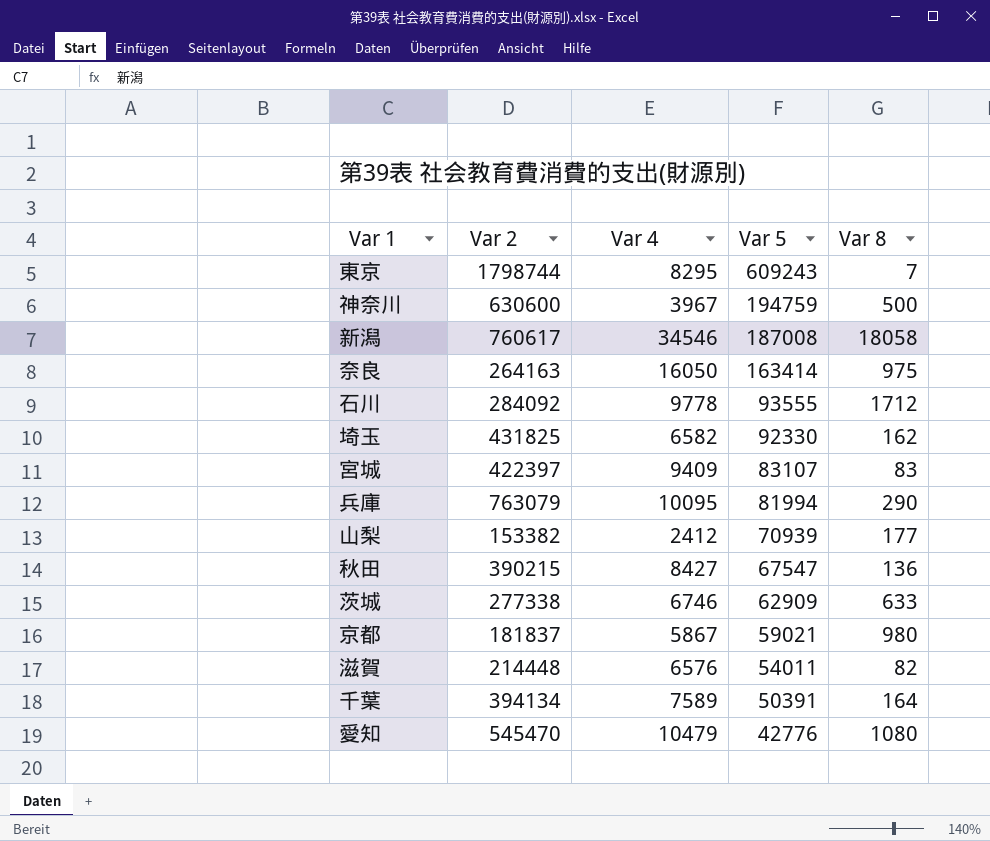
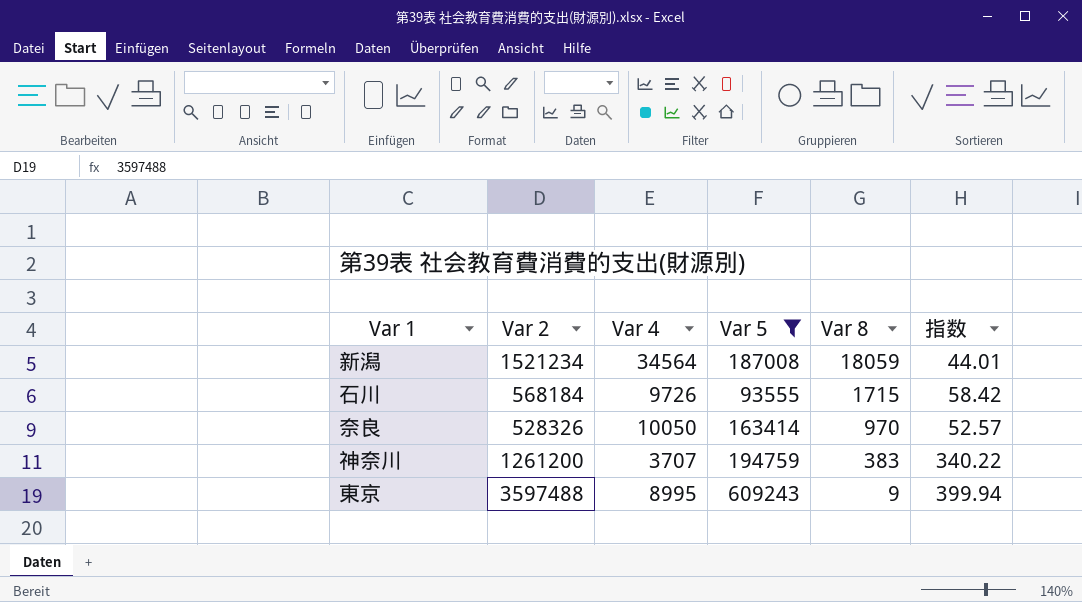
filter: none -> Var 5 >= 93555
row order: Var 5 descending -> Var 8 descending
column 指数 | formula: none -> [Var 2] / [Var 4]
新潟 | Var 2: 760617 -> 1521234
新潟 | Var 4: 34546 -> 34564
新潟 | Var 8: 18058 -> 18059
石川 | Var 2: 284092 -> 568184
石川 | Var 4: 9778 -> 9726
石川 | Var 8: 1712 -> 1715
奈良 | Var 2: 264163 -> 528326
奈良 | Var 4: 16050 -> 10050
奈良 | Var 8: 975 -> 970
神奈川 | Var 2: 630600 -> 1261200
神奈川 | Var 4: 3967 -> 3707
神奈川 | Var 8: 500 -> 383
東京 | Var 2: 1798744 -> 3597488
東京 | Var 4: 8295 -> 8995
東京 | Var 8: 7 -> 9

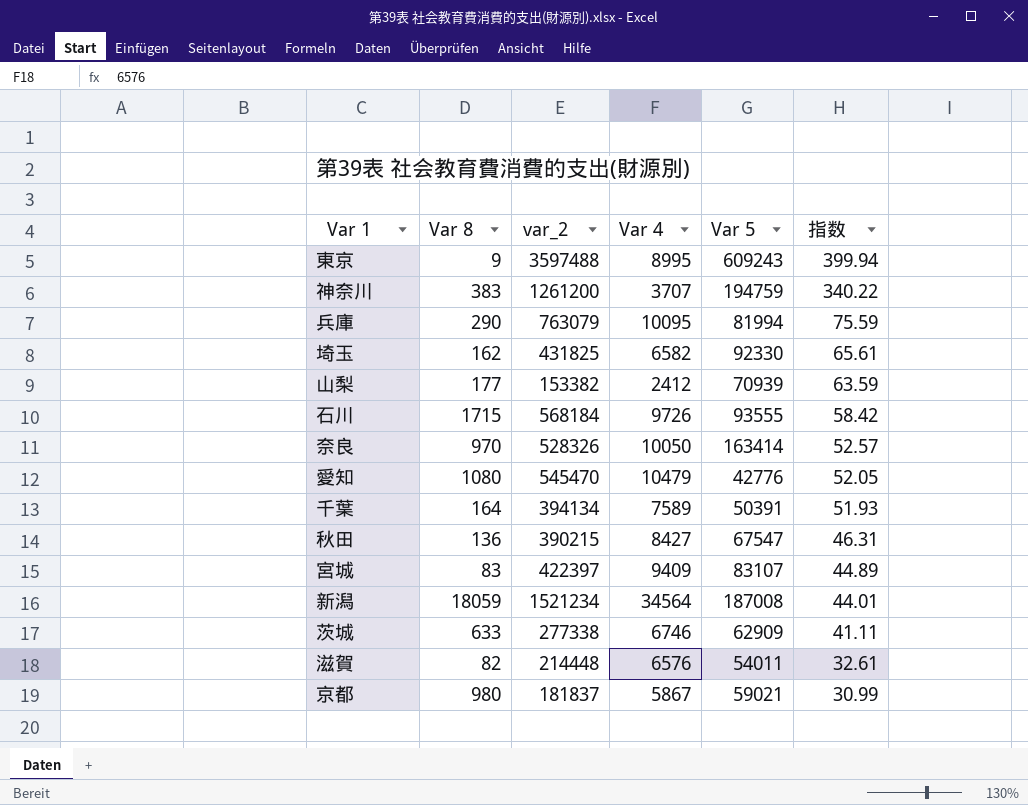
filter: Var 5 >= 93555 -> none
row order: Var 8 descending -> 指数 descending
column Var 8 | position: 5 -> 2
column name: Var 2 -> var_2

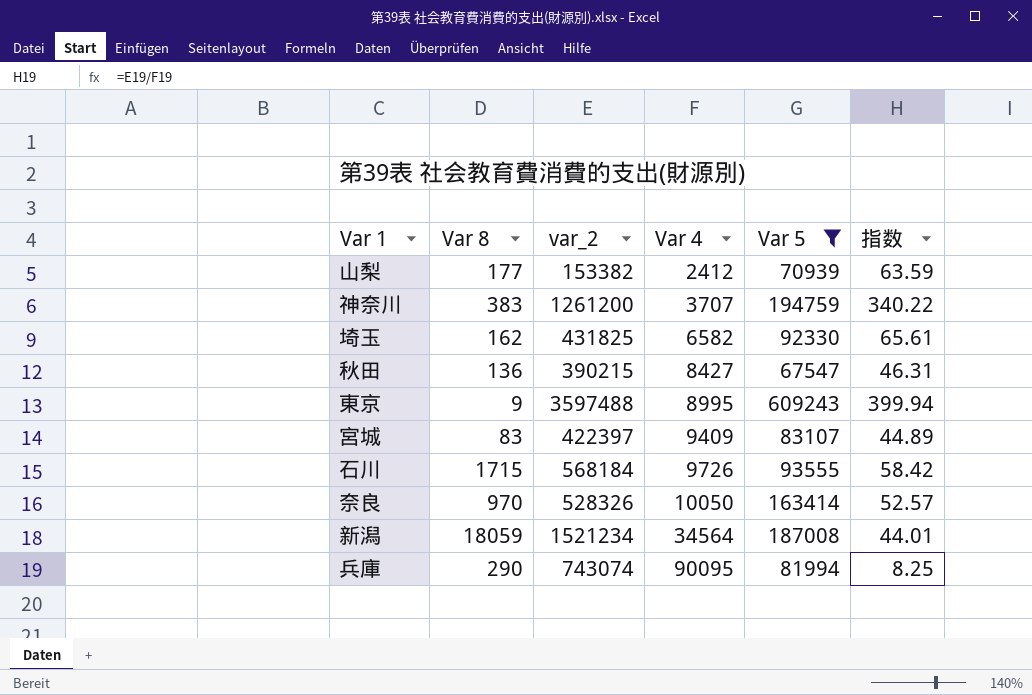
filter: none -> Var 5 >= 67547
row order: 指数 descending -> Var 4 ascending
兵庫 | var_2: 763079 -> 743074
兵庫 | Var 4: 10095 -> 90095
兵庫 | 指数: 75.59 -> 8.25

